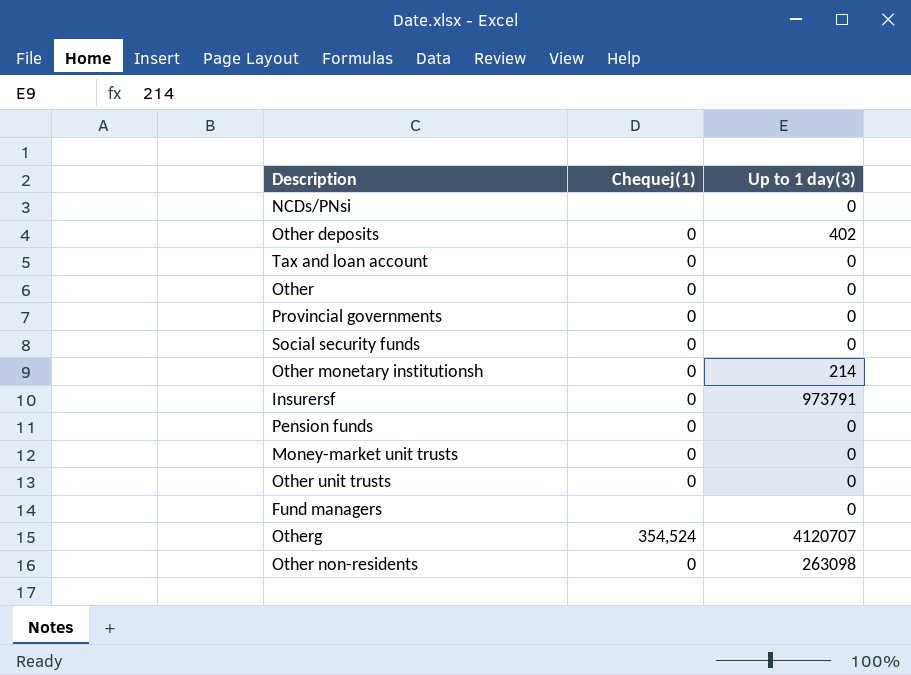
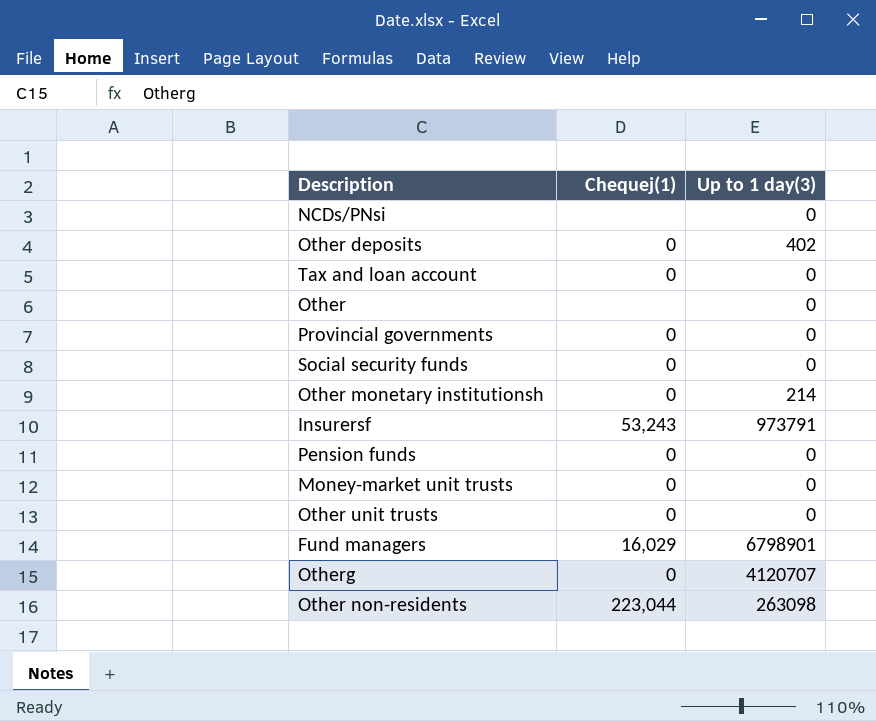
Other | Chequej(1): 0 -> none
Insurersf | Chequej(1): 0 -> 53,243
Fund managers | Chequej(1): none -> 16,029
Fund managers | Up to 1 day(3): 0 -> 6798901
Otherg | Chequej(1): 354,524 -> 0
Other non-residents | Chequej(1): 0 -> 223,044

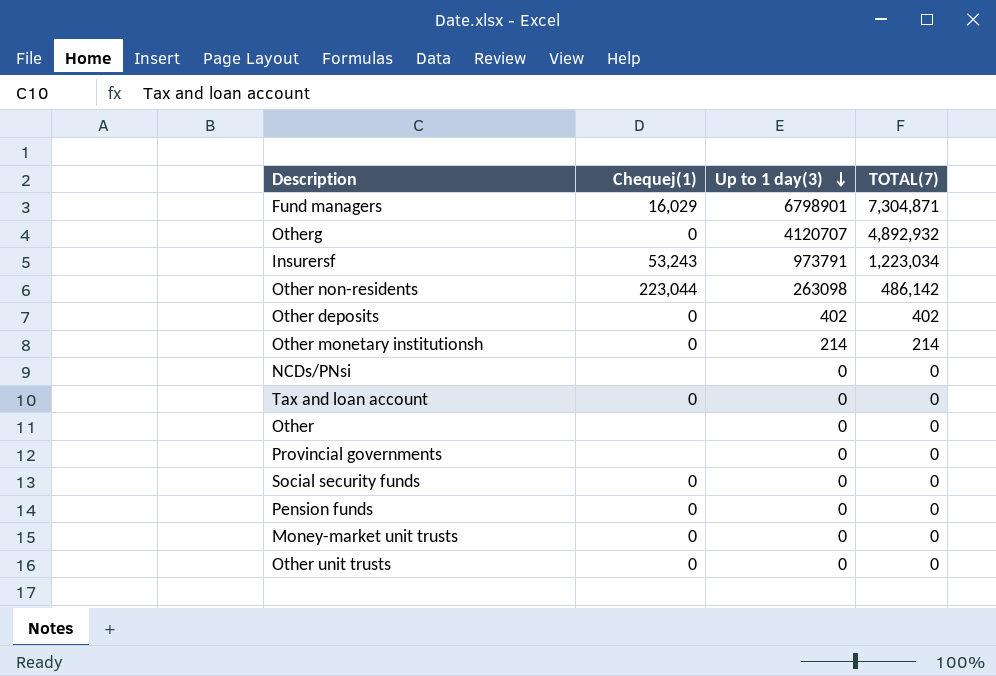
row order: none -> Up to 1 day(3) descending
column TOTAL(7) | position: none -> 4
Provincial governments | Chequej(1): 0 -> none

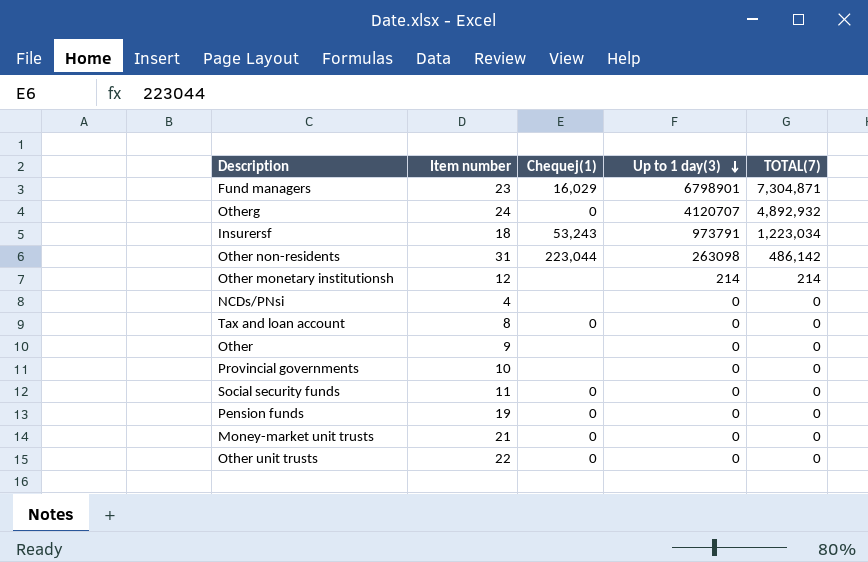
column Item number | position: none -> 2
row Other deposits: 0 | 402 | 402 -> none
Other monetary institutionsh | Chequej(1): 0 -> none

